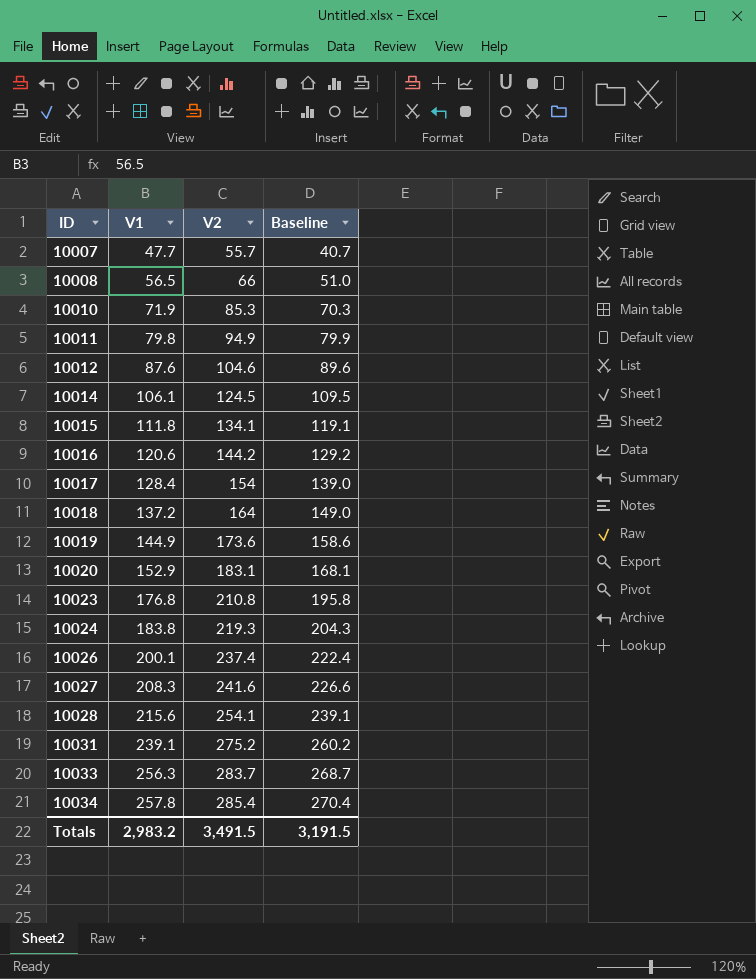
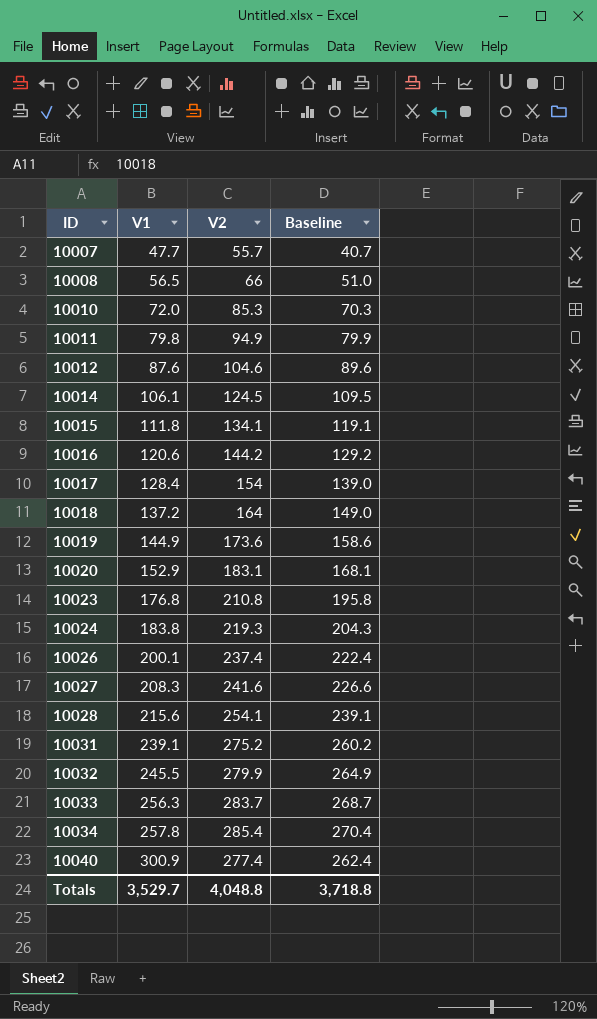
10010 | V1: 71.9 -> 72.0
row 10032: none -> 245.5 | 279.9 | 264.9
row 10040: none -> 300.9 | 277.4 | 262.4
Totals | V1: 2,983.2 -> 3,529.7
Totals | V2: 3,491.5 -> 4,048.8
Totals | Baseline: 3,191.5 -> 3,718.8

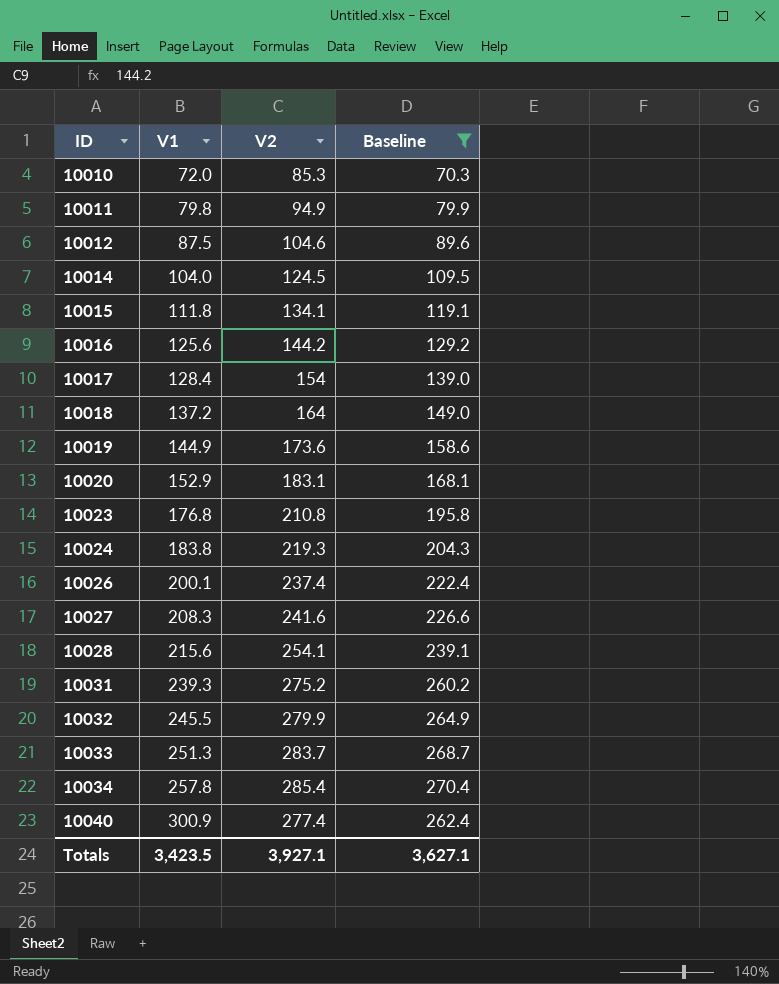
filter: none -> Baseline >= 70.3
10012 | V1: 87.6 -> 87.5
10014 | V1: 106.1 -> 104.0
10016 | V1: 120.6 -> 125.6
10031 | V1: 239.1 -> 239.3
10033 | V1: 256.3 -> 251.3
Totals | V1: 3,529.7 -> 3,423.5
Totals | V2: 4,048.8 -> 3,927.1
Totals | Baseline: 3,718.8 -> 3,627.1

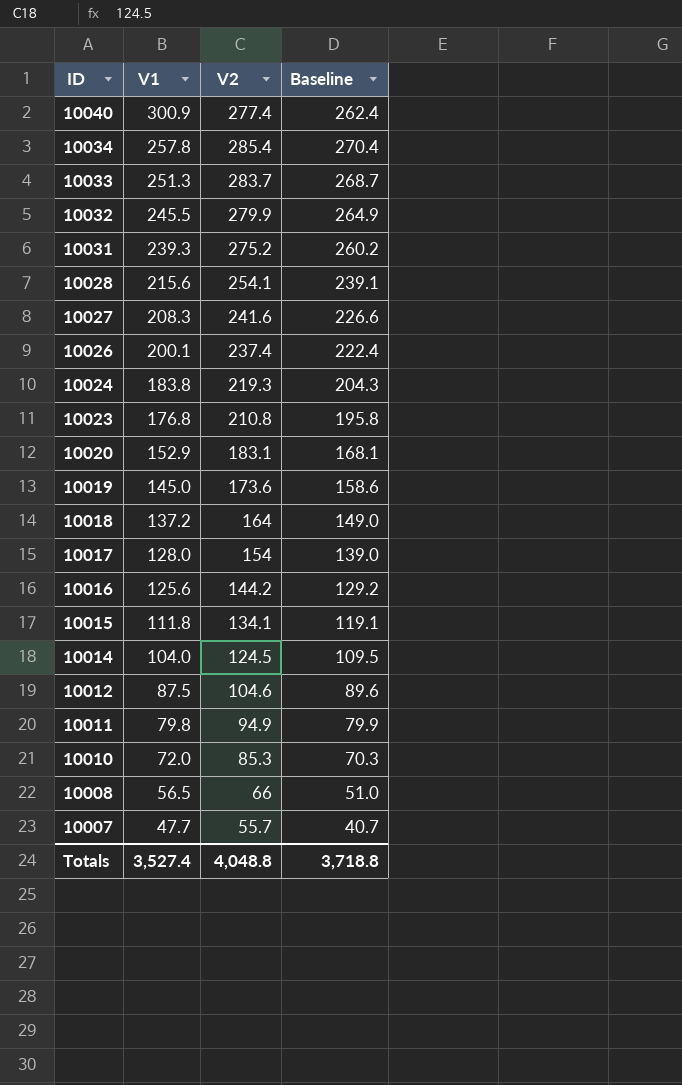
filter: Baseline >= 70.3 -> none
row order: ID ascending -> ID descending
10019 | V1: 144.9 -> 145.0
10017 | V1: 128.4 -> 128.0
Totals | V1: 3,423.5 -> 3,527.4
Totals | V2: 3,927.1 -> 4,048.8
Totals | Baseline: 3,627.1 -> 3,718.8

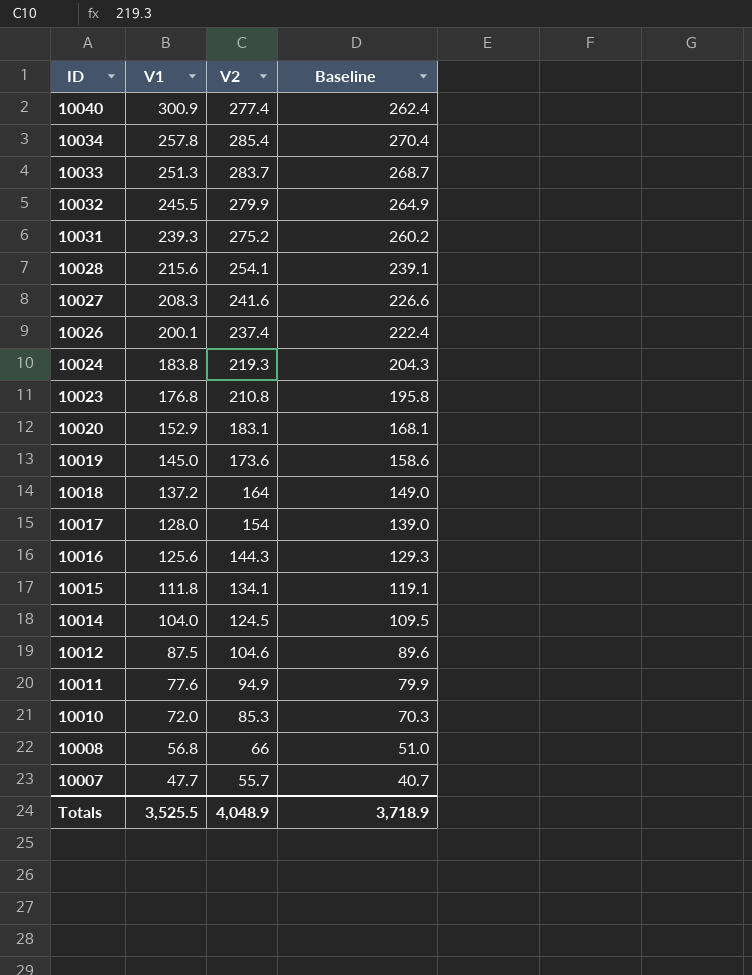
10016 | V2: 144.2 -> 144.3
10016 | Baseline: 129.2 -> 129.3
10011 | V1: 79.8 -> 77.6
10008 | V1: 56.5 -> 56.8
Totals | V1: 3,527.4 -> 3,525.5
Totals | V2: 4,048.8 -> 4,048.9
Totals | Baseline: 3,718.8 -> 3,718.9

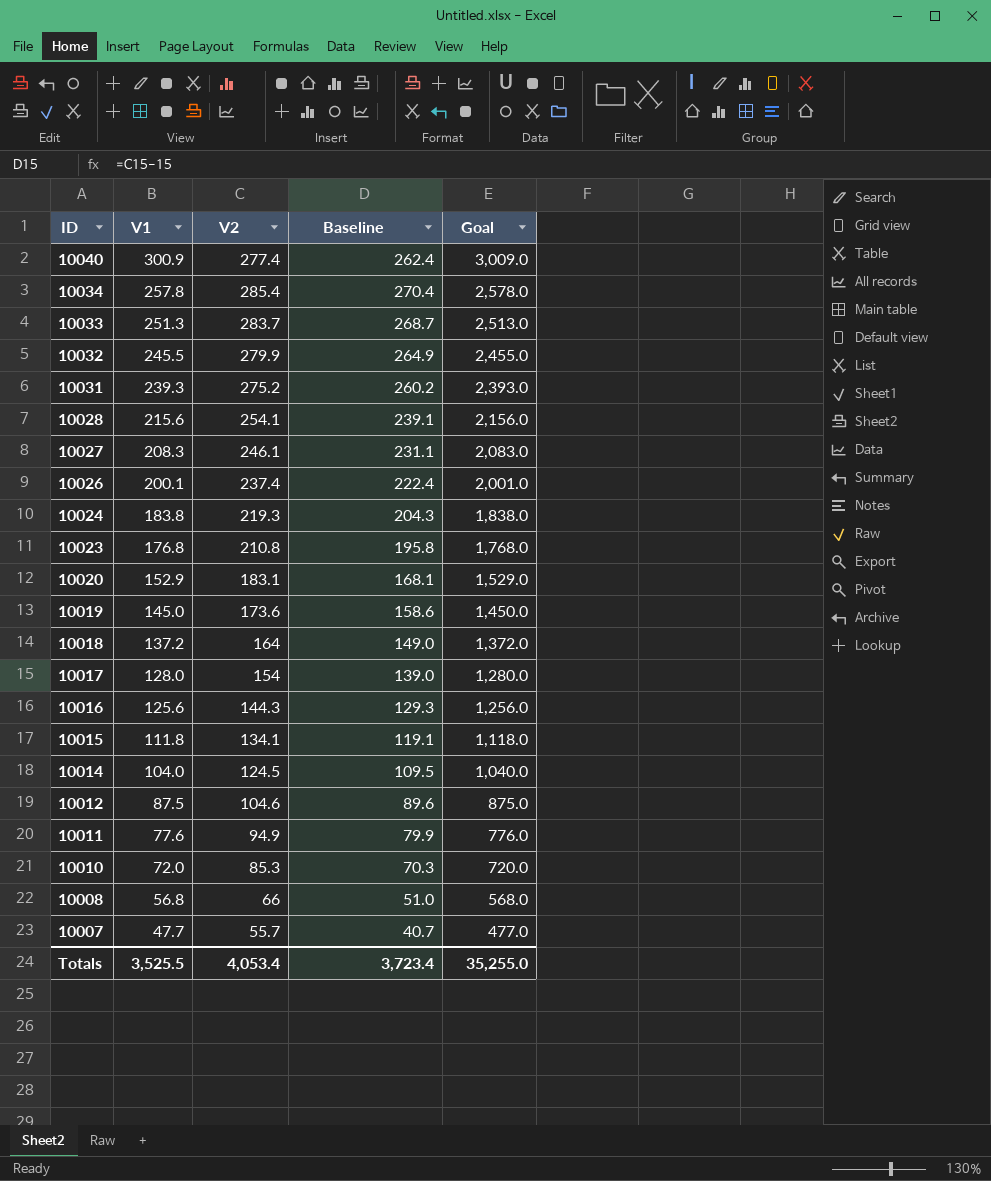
column Goal | formula: none -> [V1] * 10
10027 | V2: 241.6 -> 246.1
10027 | Baseline: 226.6 -> 231.1
Totals | V2: 4,048.9 -> 4,053.4
Totals | Baseline: 3,718.9 -> 3,723.4

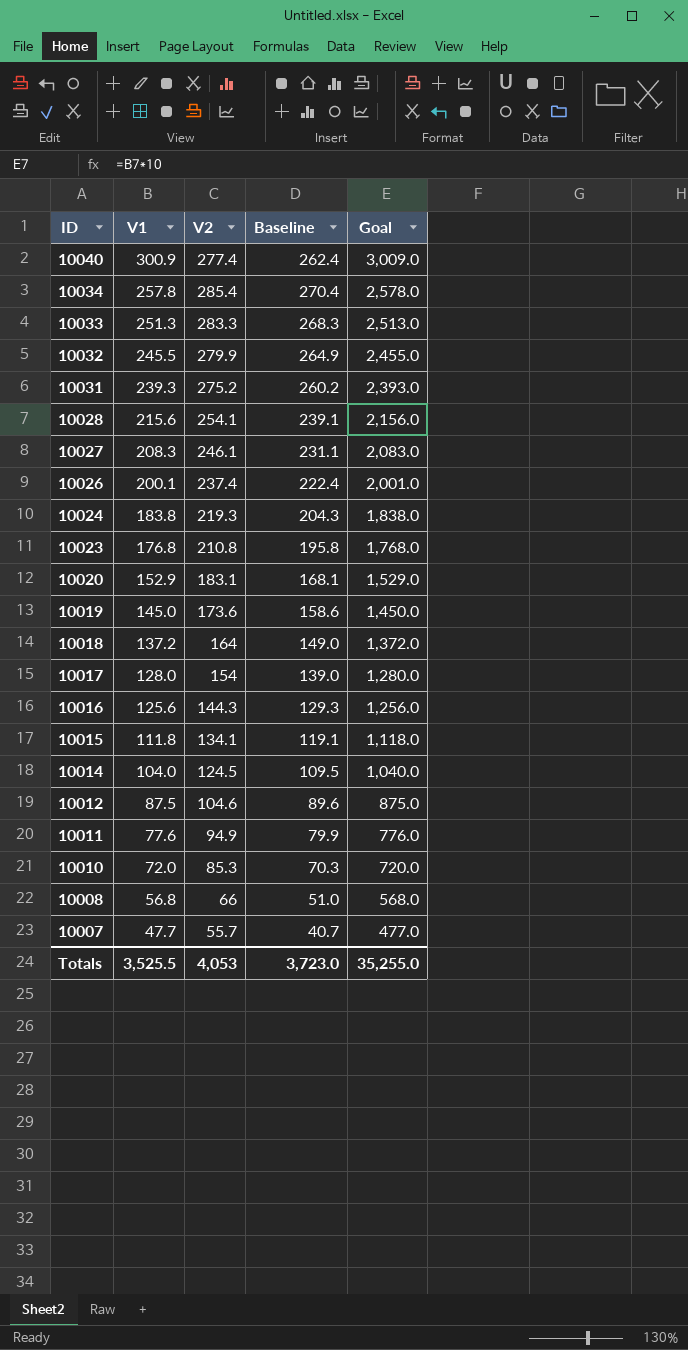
10033 | V2: 283.7 -> 283.3
10033 | Baseline: 268.7 -> 268.3
Totals | V2: 4,053.4 -> 4,053
Totals | Baseline: 3,723.4 -> 3,723.0

